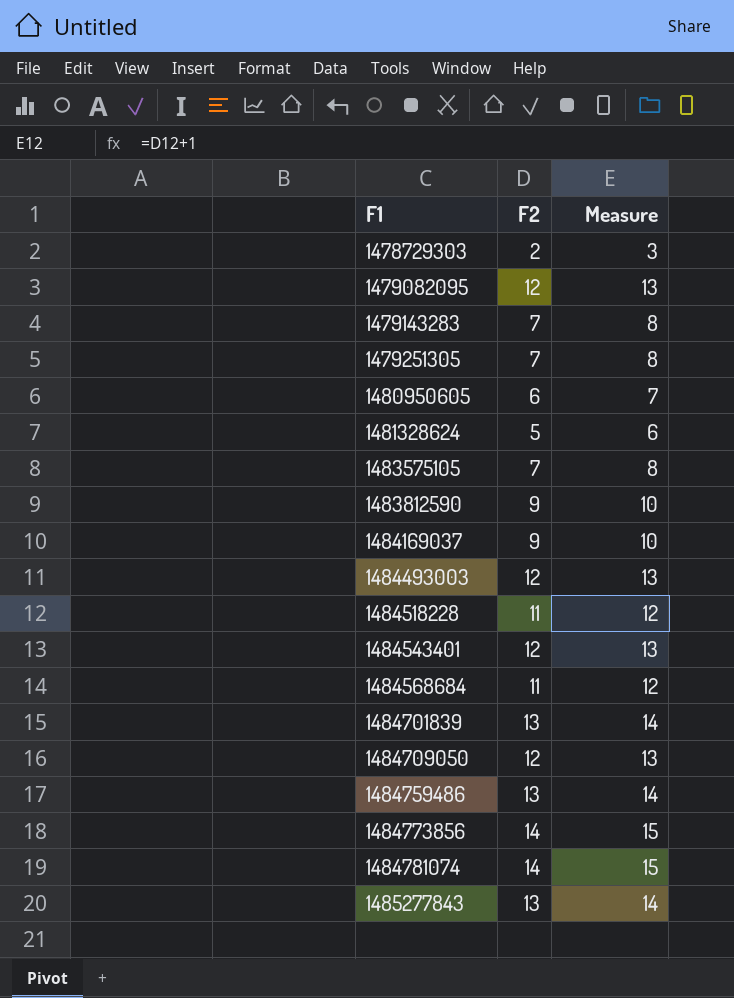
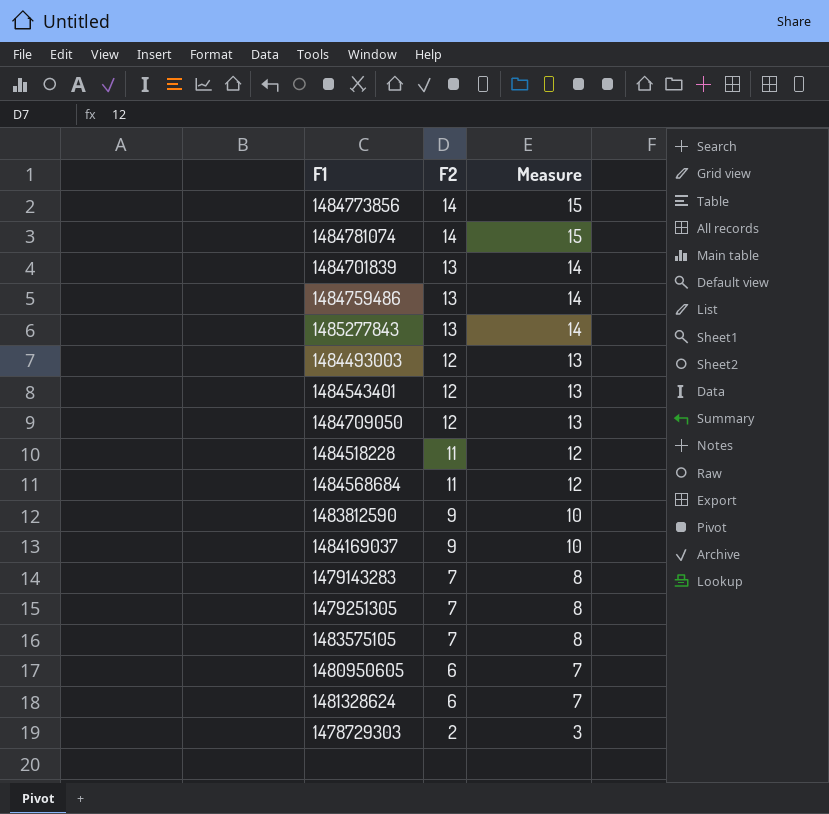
row order: F1 ascending -> F2 descending
row 1479082095: 12 | 13 -> none
1481328624 | F2: 5 -> 6
1481328624 | Measure: 6 -> 7

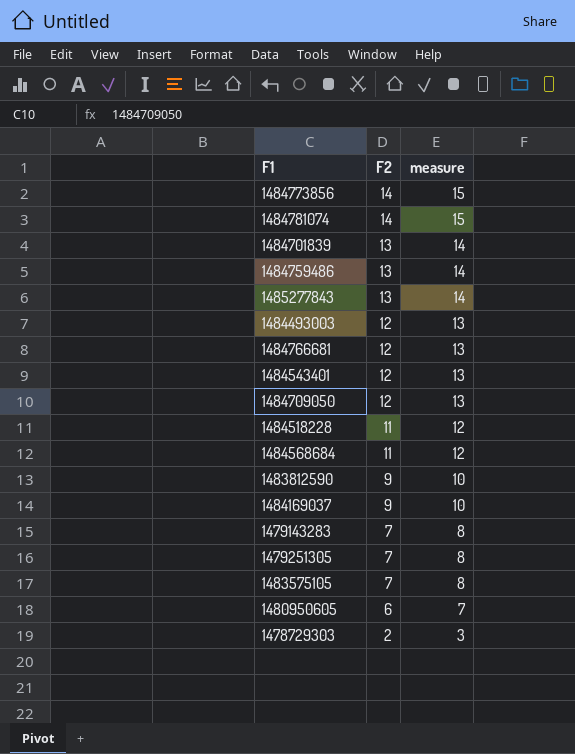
column name: Measure -> measure
row 1481328624: 6 | 7 -> none
row 1484766681: none -> 12 | 13

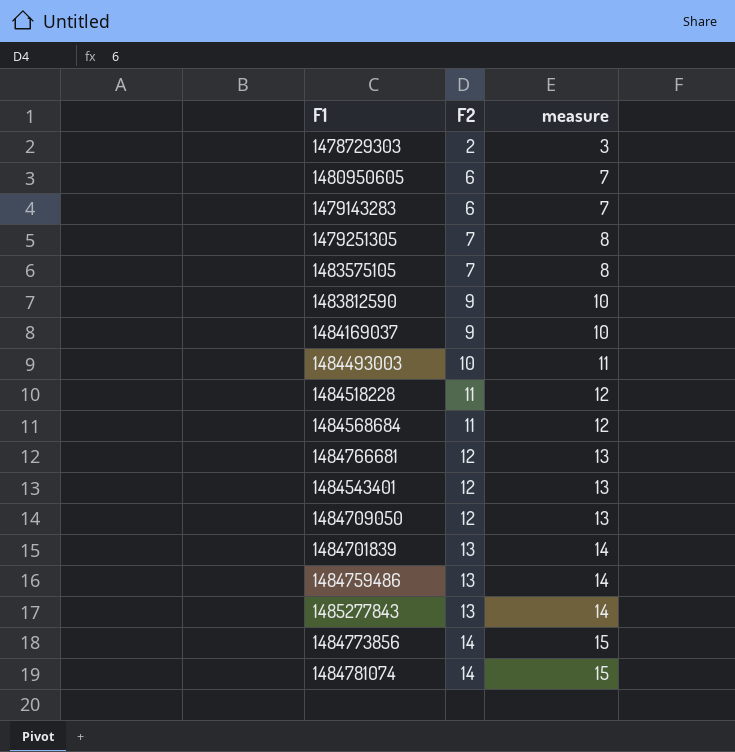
row order: F2 descending -> F2 ascending
1479143283 | F2: 7 -> 6
1479143283 | measure: 8 -> 7
1484493003 | F2: 12 -> 10
1484493003 | measure: 13 -> 11

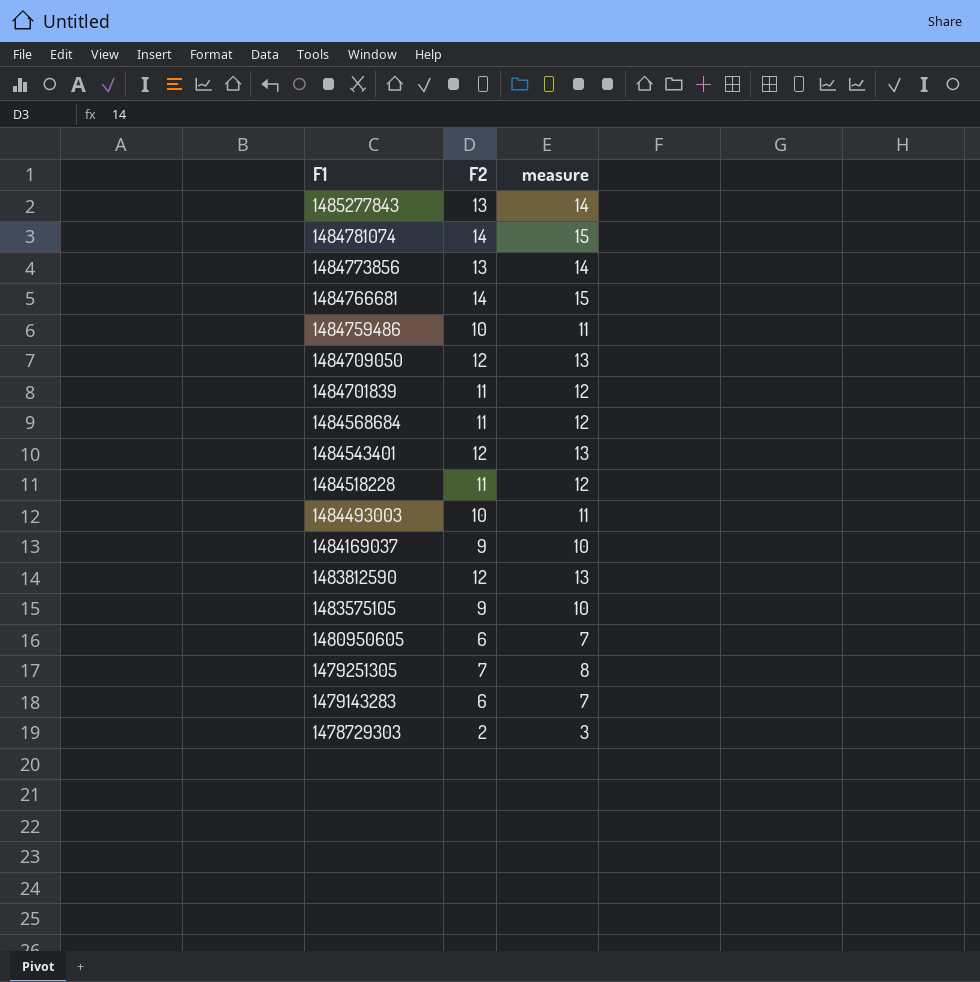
row order: F2 ascending -> F1 descending
1484773856 | F2: 14 -> 13
1484773856 | measure: 15 -> 14
1484766681 | F2: 12 -> 14
1484766681 | measure: 13 -> 15
1484759486 | F2: 13 -> 10
1484759486 | measure: 14 -> 11
1484701839 | F2: 13 -> 11
1484701839 | measure: 14 -> 12
1483812590 | F2: 9 -> 12
1483812590 | measure: 10 -> 13
1483575105 | F2: 7 -> 9
1483575105 | measure: 8 -> 10

